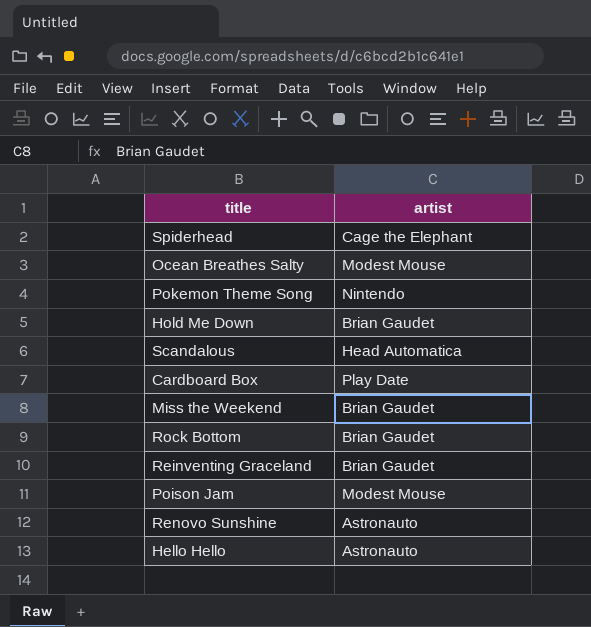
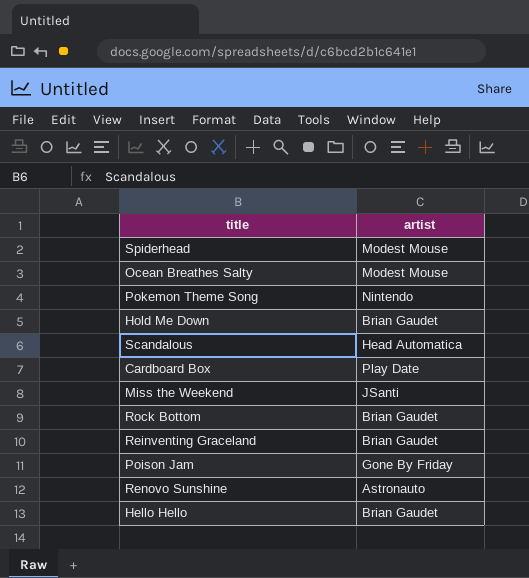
Spiderhead | artist: Cage the Elephant -> Modest Mouse
Miss the Weekend | artist: Brian Gaudet -> JSanti
Poison Jam | artist: Modest Mouse -> Gone By Friday
Hello Hello | artist: Astronauto -> Brian Gaudet

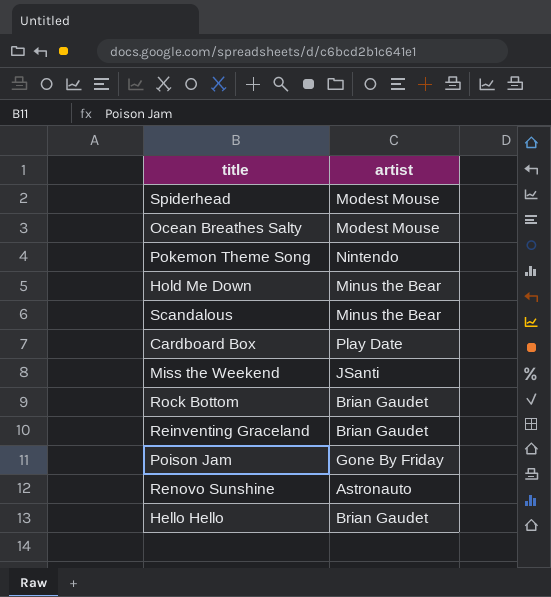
Hold Me Down | artist: Brian Gaudet -> Minus the Bear
Scandalous | artist: Head Automatica -> Minus the Bear

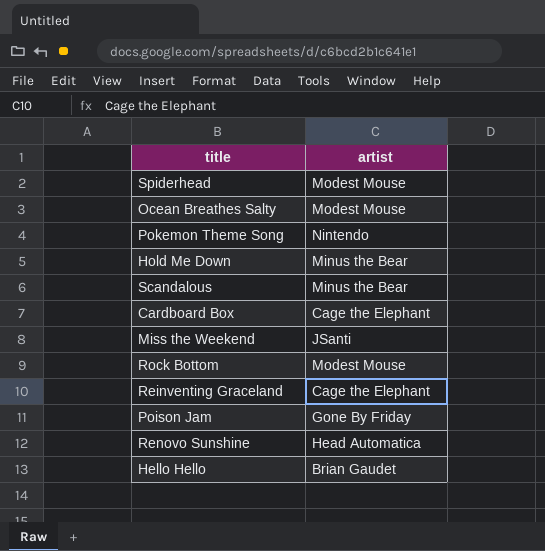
Cardboard Box | artist: Play Date -> Cage the Elephant
Rock Bottom | artist: Brian Gaudet -> Modest Mouse
Reinventing Graceland | artist: Brian Gaudet -> Cage the Elephant
Renovo Sunshine | artist: Astronauto -> Head Automatica

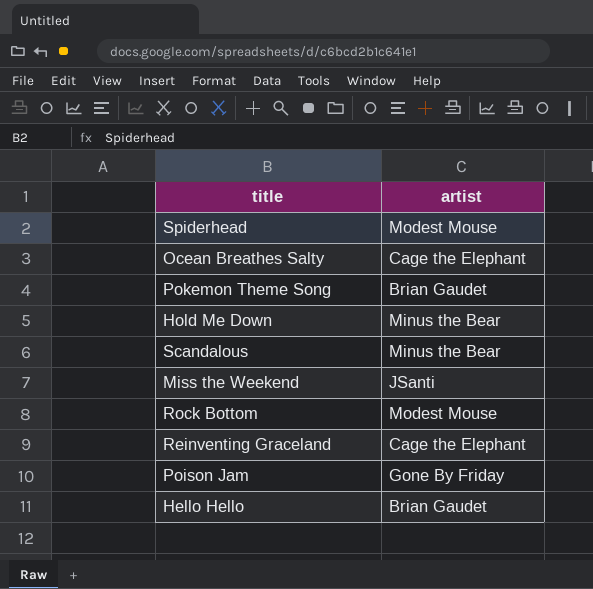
row Cardboard Box: Cage the Elephant -> none
row Renovo Sunshine: Head Automatica -> none
Ocean Breathes Salty | artist: Modest Mouse -> Cage the Elephant
Pokemon Theme Song | artist: Nintendo -> Brian Gaudet

